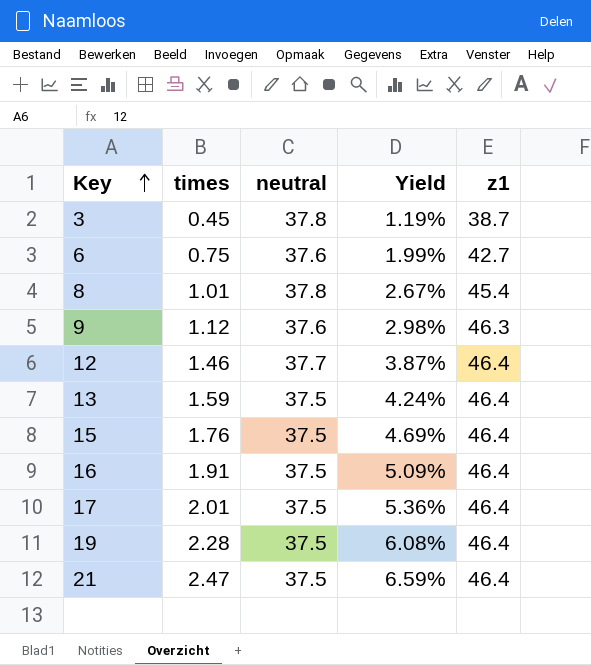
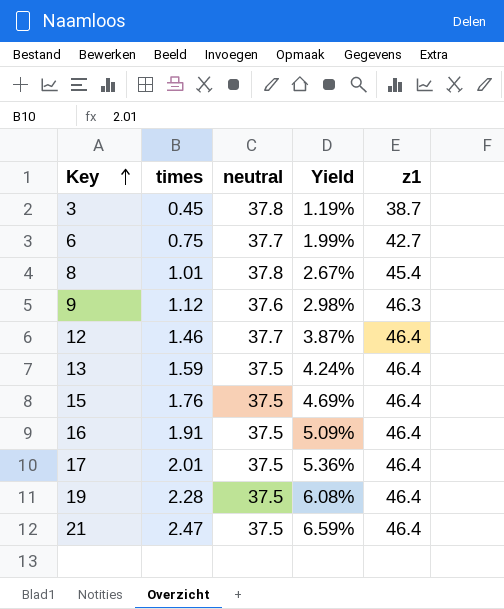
6 | neutral: 37.6 -> 37.7

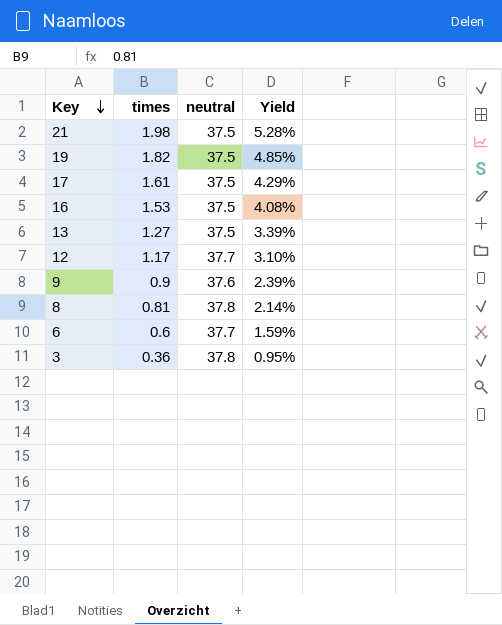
row order: Key ascending -> Key descending
column z1 | position: 5 -> none
row 15: 1.76 | 37.5 | 4.69% | 46.4 -> none
21 | times: 2.47 -> 1.98
21 | Yield: 6.59% -> 5.28%
19 | times: 2.28 -> 1.82
19 | Yield: 6.08% -> 4.85%
17 | times: 2.01 -> 1.61
17 | Yield: 5.36% -> 4.29%
16 | times: 1.91 -> 1.53
16 | Yield: 5.09% -> 4.08%
13 | times: 1.59 -> 1.27
13 | Yield: 4.24% -> 3.39%
12 | times: 1.46 -> 1.17
12 | Yield: 3.87% -> 3.10%
9 | times: 1.12 -> 0.9
9 | Yield: 2.98% -> 2.39%
8 | times: 1.01 -> 0.81
8 | Yield: 2.67% -> 2.14%
6 | times: 0.75 -> 0.6
6 | Yield: 1.99% -> 1.59%
3 | times: 0.45 -> 0.36
3 | Yield: 1.19% -> 0.95%

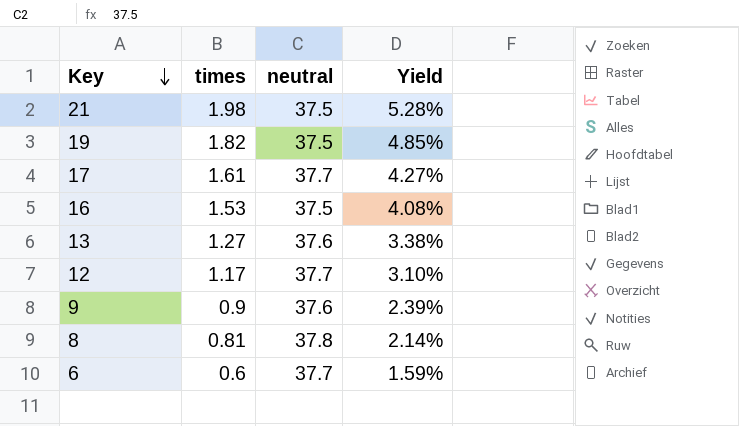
row 3: 0.36 | 37.8 | 0.95% -> none
17 | neutral: 37.5 -> 37.7
17 | Yield: 4.29% -> 4.27%
13 | neutral: 37.5 -> 37.6
13 | Yield: 3.39% -> 3.38%

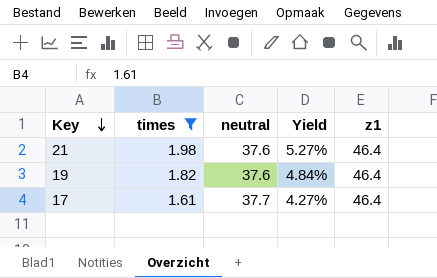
filter: none -> times >= 1.61
column z1 | position: none -> 5
21 | neutral: 37.5 -> 37.6
21 | Yield: 5.28% -> 5.27%
19 | neutral: 37.5 -> 37.6
19 | Yield: 4.85% -> 4.84%

